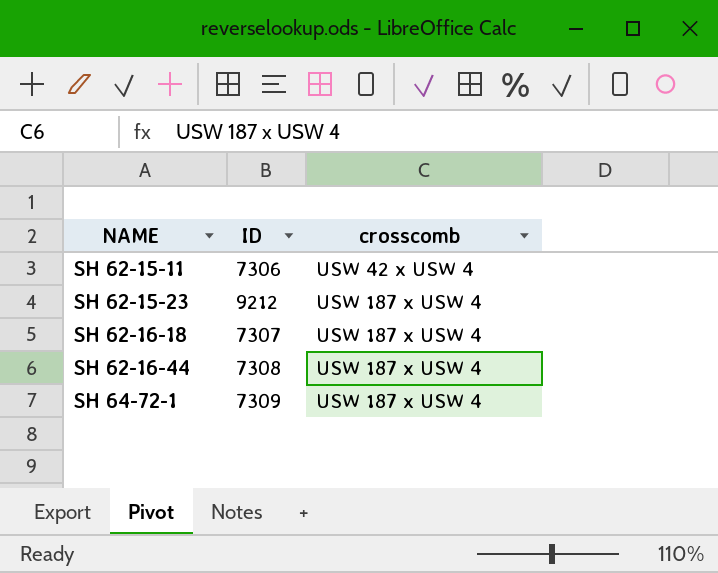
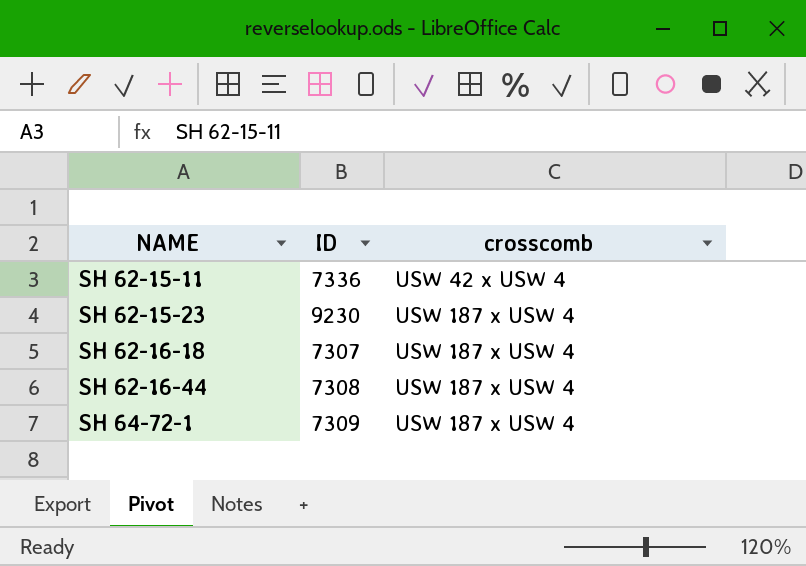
SH 62-15-11 | ID: 7306 -> 7336
SH 62-15-23 | ID: 9212 -> 9230

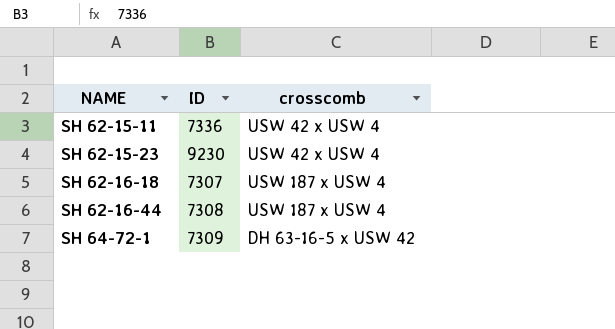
SH 62-15-23 | crosscomb: USW 187 x USW 4 -> USW 42 x USW 4
SH 64-72-1 | crosscomb: USW 187 x USW 4 -> DH 63-16-5 x USW 42

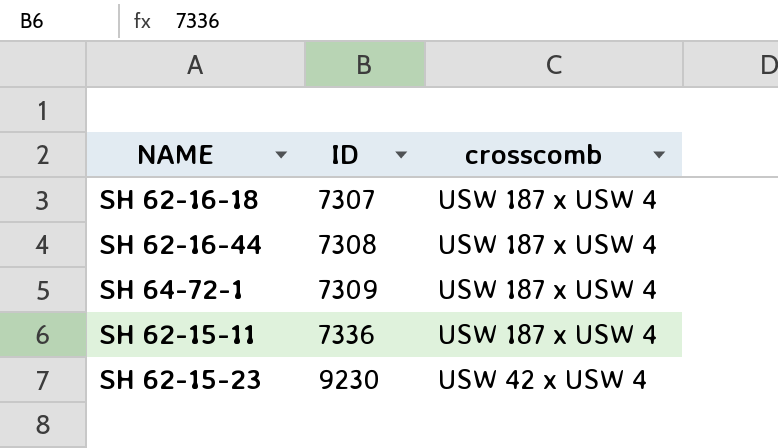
row order: NAME ascending -> ID ascending
SH 64-72-1 | crosscomb: DH 63-16-5 x USW 42 -> USW 187 x USW 4
SH 62-15-11 | crosscomb: USW 42 x USW 4 -> USW 187 x USW 4

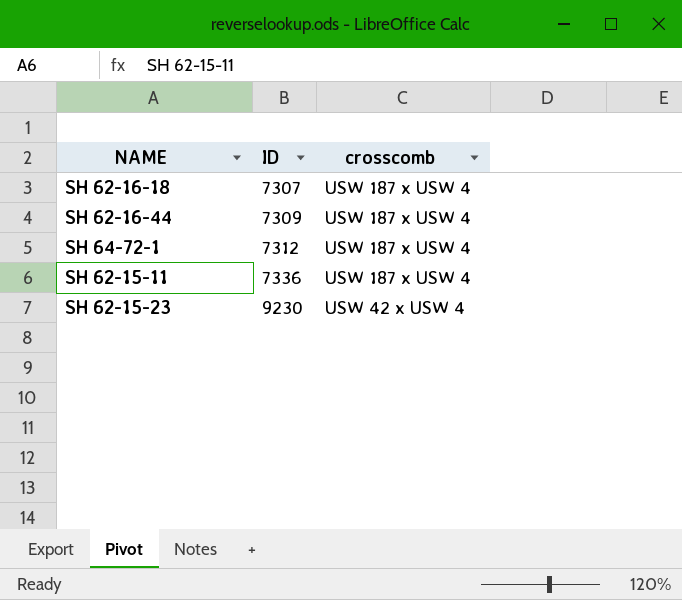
SH 62-16-44 | ID: 7308 -> 7309
SH 64-72-1 | ID: 7309 -> 7312

